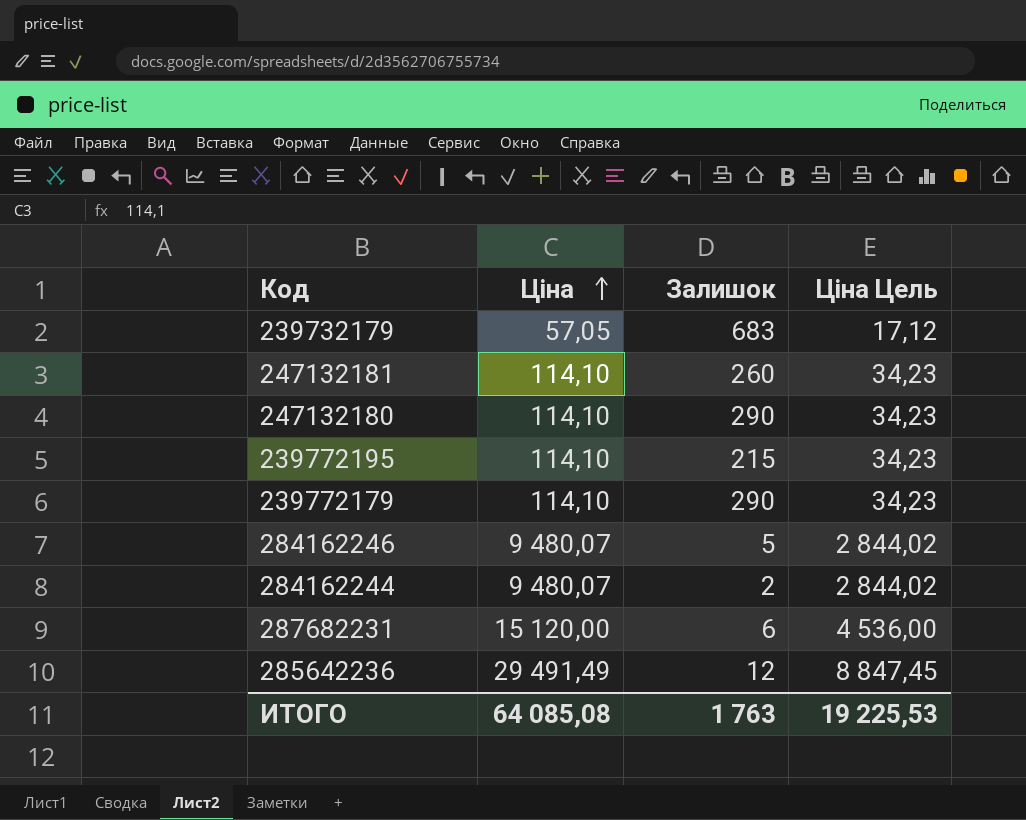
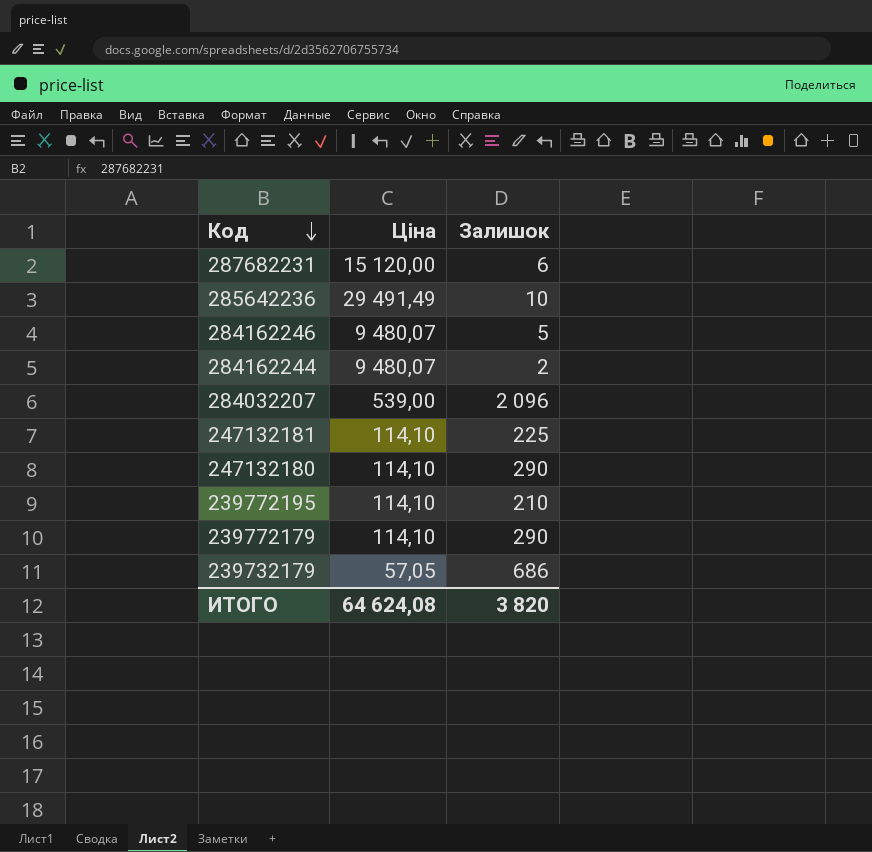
row order: Ціна ascending -> Код descending
column Ціна Цель | formula: [Ціна] * 0,3 -> none
285642236 | Залишок: 12 -> 10
row 284032207: none -> 539,00 | 2 096
247132181 | Залишок: 260 -> 225
239772195 | Залишок: 215 -> 210
239732179 | Залишок: 683 -> 686
ИТОГО | Ціна: 64 085,08 -> 64 624,08
ИТОГО | Залишок: 1 763 -> 3 820

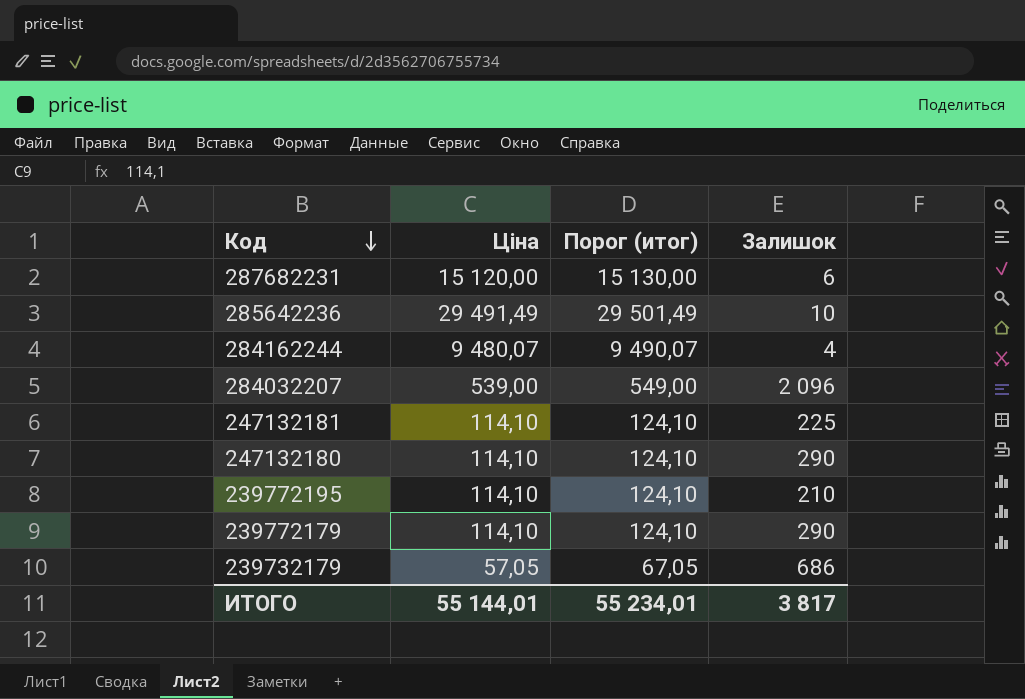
column Порог (итог) | formula: none -> [Ціна] + 10
row 284162246: 9 480,07 | 5 -> none
284162244 | Залишок: 2 -> 4
ИТОГО | Ціна: 64 624,08 -> 55 144,01
ИТОГО | Залишок: 3 820 -> 3 817

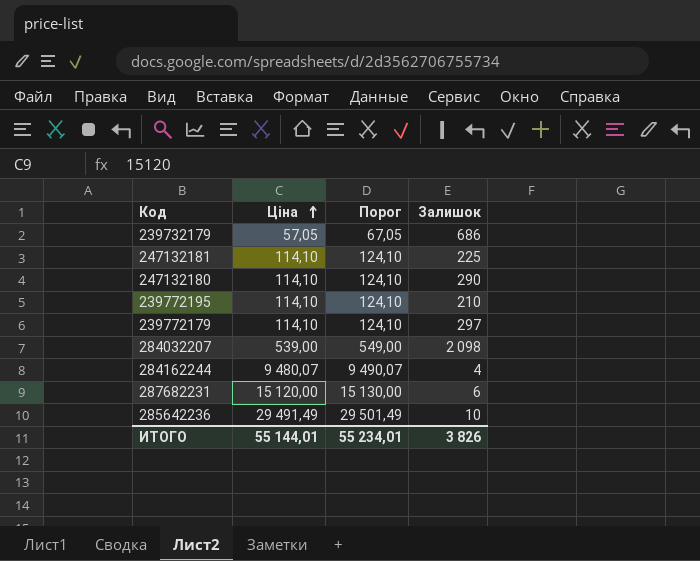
row order: Код descending -> Ціна ascending
column name: Порог (итог) -> Порог
239772179 | Залишок: 290 -> 297
284032207 | Залишок: 2 096 -> 2 098
ИТОГО | Залишок: 3 817 -> 3 826

